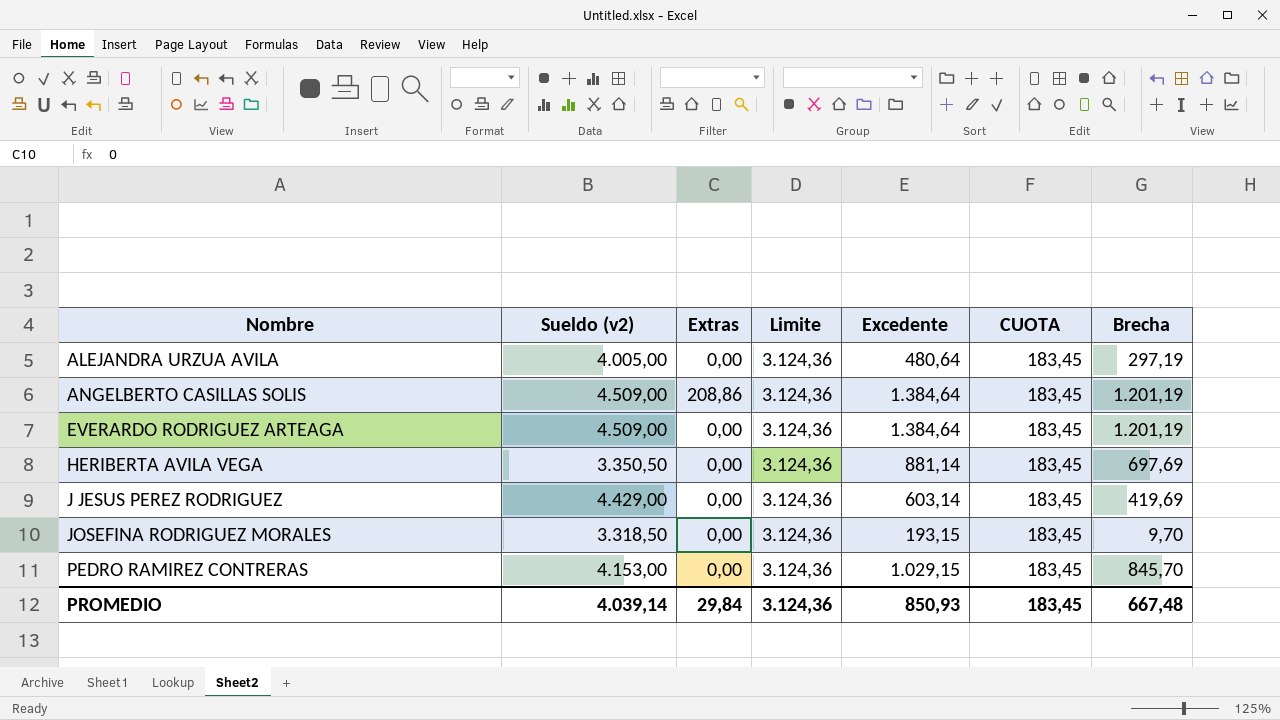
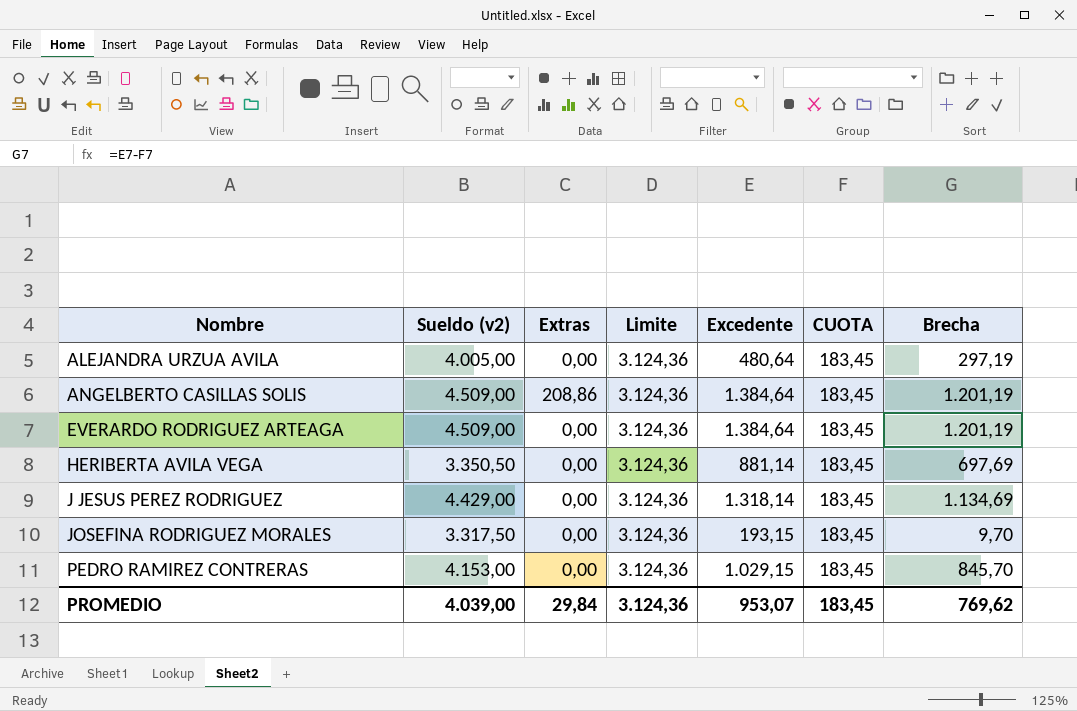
J JESUS PEREZ RODRIGUEZ | Excedente: 603,14 -> 1.318,14
J JESUS PEREZ RODRIGUEZ | Brecha: 419,69 -> 1.134,69
JOSEFINA RODRIGUEZ MORALES | Sueldo (v2): 3.318,50 -> 3.317,50
PROMEDIO | Sueldo (v2): 4.039,14 -> 4.039,00
PROMEDIO | Excedente: 850,93 -> 953,07
PROMEDIO | Brecha: 667,48 -> 769,62

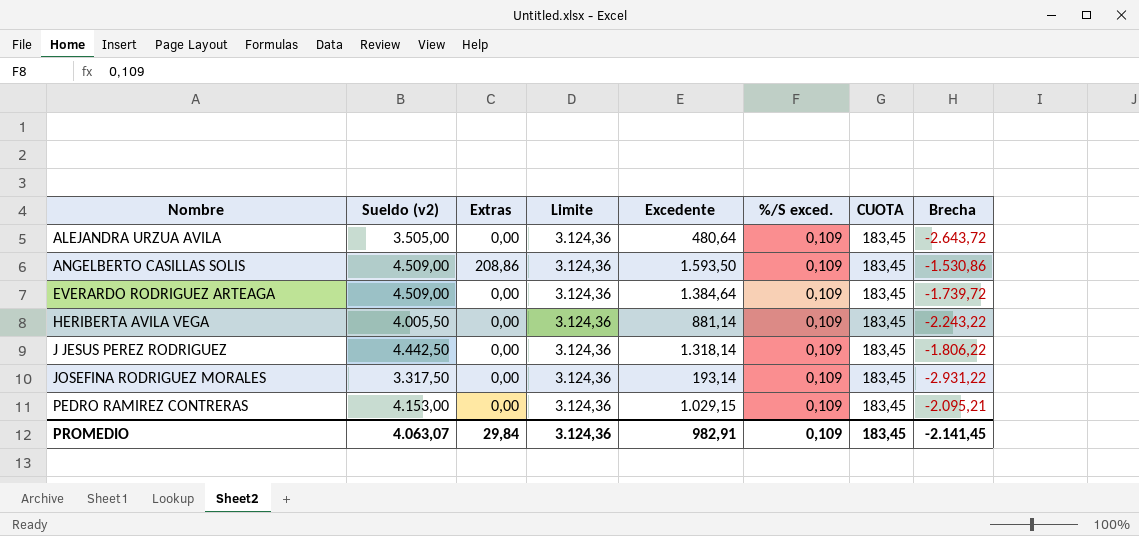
column %/S exced. | position: none -> 6
column Brecha | formula: [Excedente] - [CUOTA] -> [Excedente] - [Limite]
ALEJANDRA URZUA AVILA | Sueldo (v2): 4.005,00 -> 3.505,00
ANGELBERTO CASILLAS SOLIS | Excedente: 1.384,64 -> 1.593,50
HERIBERTA AVILA VEGA | Sueldo (v2): 3.350,50 -> 4.005,50
J JESUS PEREZ RODRIGUEZ | Sueldo (v2): 4.429,00 -> 4.442,50
JOSEFINA RODRIGUEZ MORALES | Excedente: 193,15 -> 193,14
PROMEDIO | Sueldo (v2): 4.039,00 -> 4.063,07
PROMEDIO | Excedente: 953,07 -> 982,91
PROMEDIO | Brecha: 769,62 -> -2.141,45

